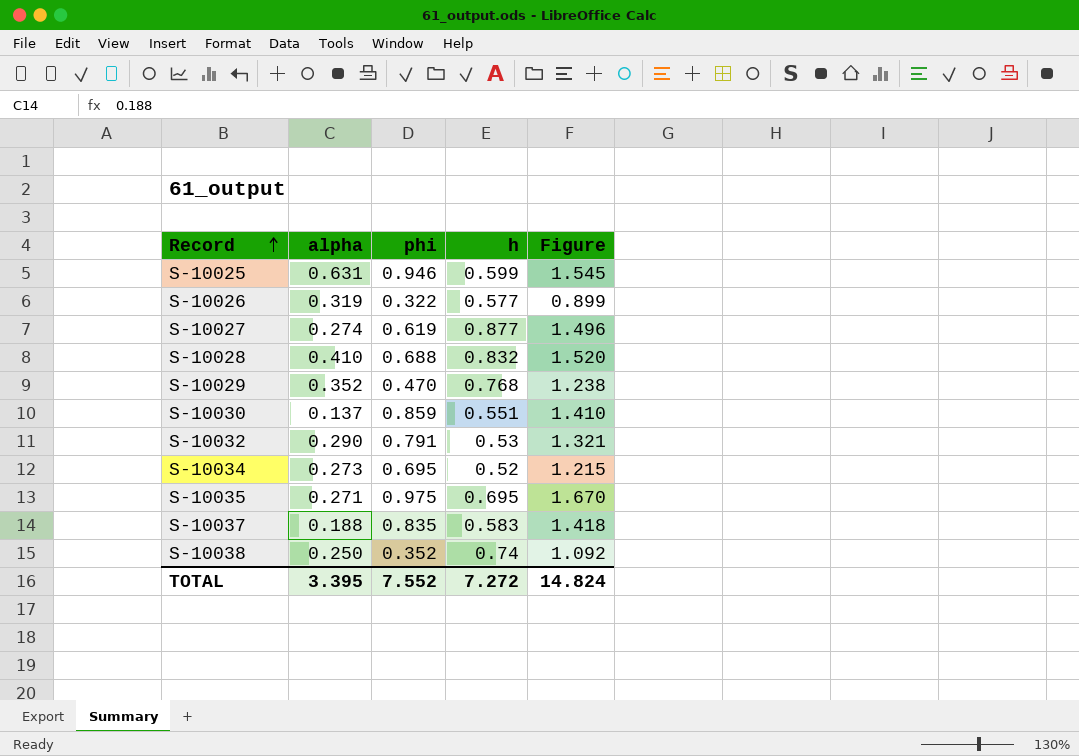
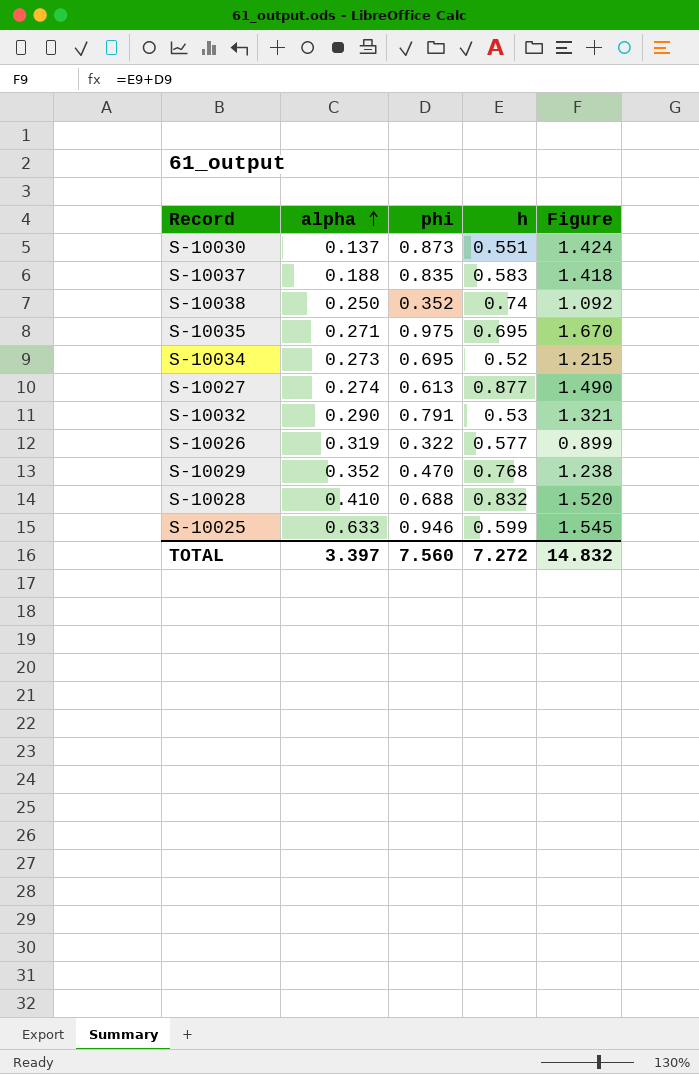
row order: Record ascending -> alpha ascending
S-10030 | phi: 0.859 -> 0.873
S-10030 | Figure: 1.410 -> 1.424
S-10027 | phi: 0.619 -> 0.613
S-10027 | Figure: 1.496 -> 1.490
S-10025 | alpha: 0.631 -> 0.633
TOTAL | alpha: 3.395 -> 3.397
TOTAL | phi: 7.552 -> 7.560
TOTAL | Figure: 14.824 -> 14.832

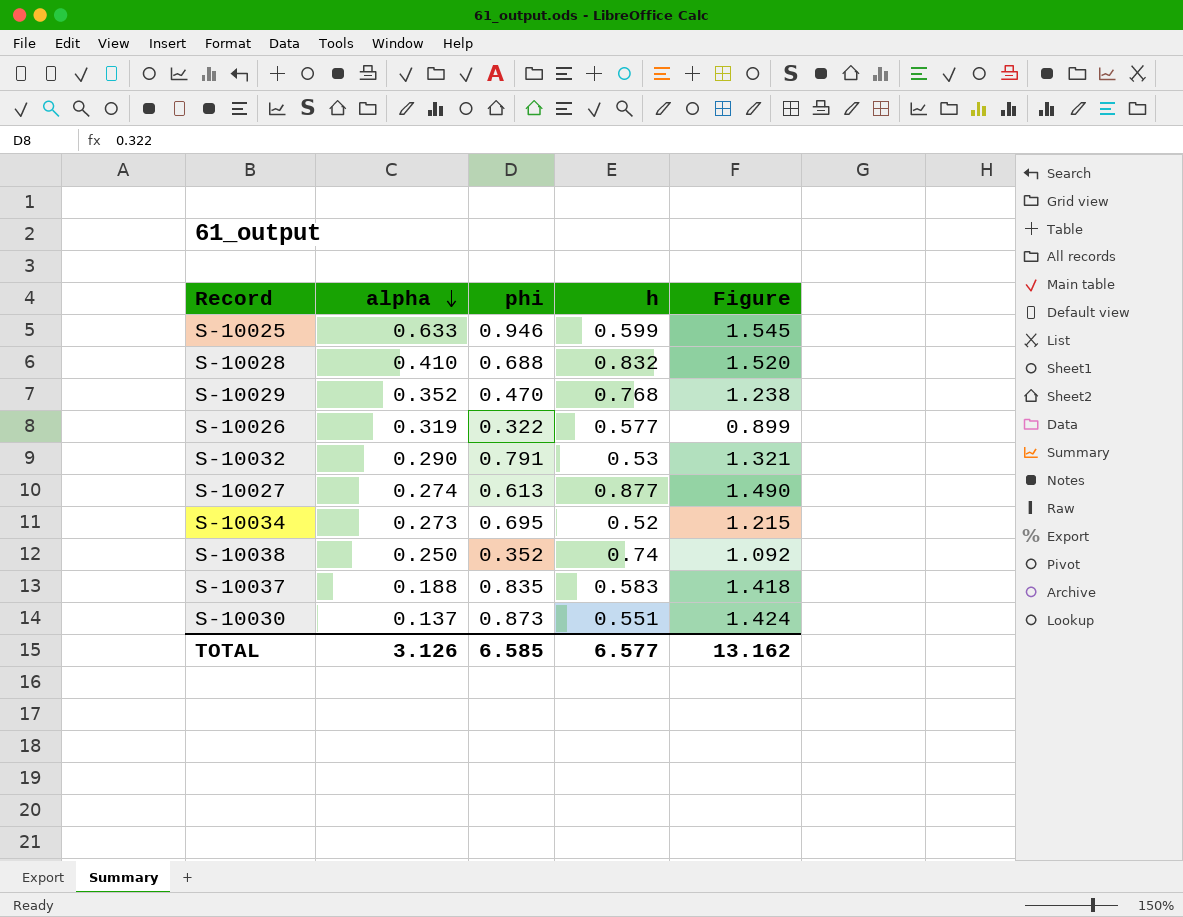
row order: alpha ascending -> alpha descending
row S-10035: 0.271 | 0.975 | 0.695 | 1.670 -> none
TOTAL | alpha: 3.397 -> 3.126
TOTAL | phi: 7.560 -> 6.585
TOTAL | h: 7.272 -> 6.577
TOTAL | Figure: 14.832 -> 13.162

